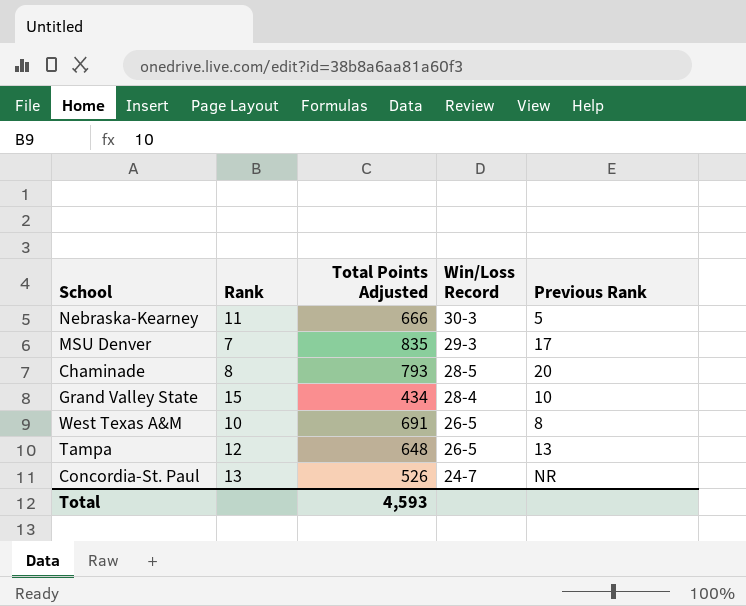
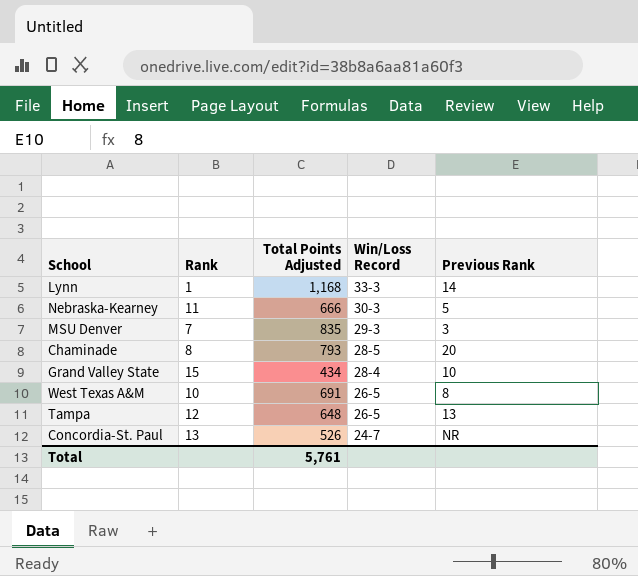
row Lynn: none -> 1 | 1,168 | 33-3 | 14
MSU Denver | Previous Rank: 17 -> 3
Total | Total Points Adjusted: 4,593 -> 5,761

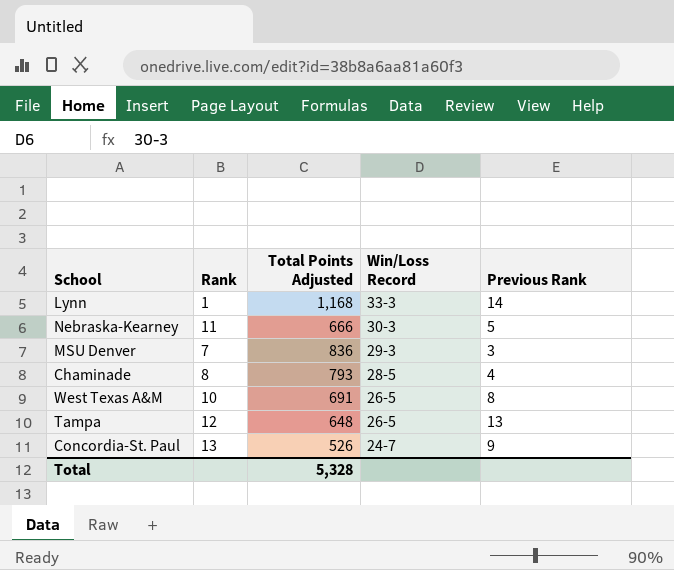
row Grand Valley State: 15 | 434 | 28-4 | 10 -> none
MSU Denver | Total Points Adjusted: 835 -> 836
Chaminade | Previous Rank: 20 -> 4
Concordia-St. Paul | Previous Rank: NR -> 9
Total | Total Points Adjusted: 5,761 -> 5,328

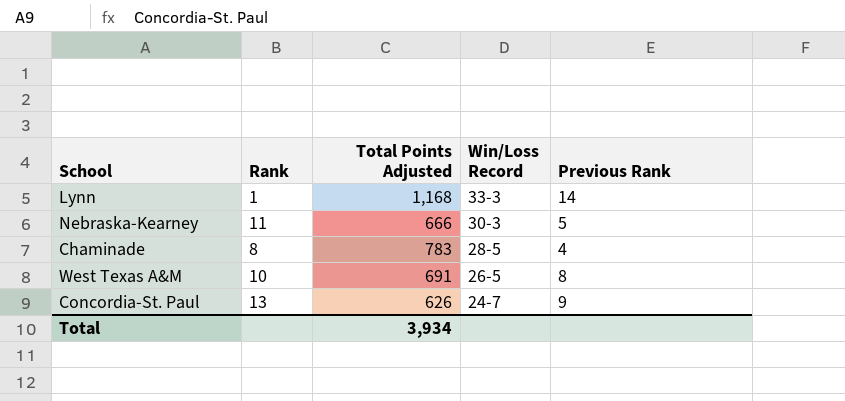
row MSU Denver: 7 | 836 | 29-3 | 3 -> none
row Tampa: 12 | 648 | 26-5 | 13 -> none
Chaminade | Total Points Adjusted: 793 -> 783
Concordia-St. Paul | Total Points Adjusted: 526 -> 626
Total | Total Points Adjusted: 5,328 -> 3,934

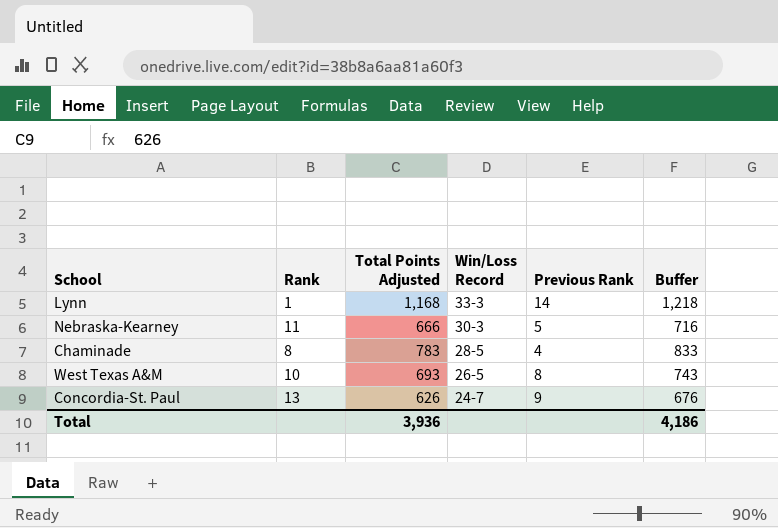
column Buffer | formula: none -> [Total Points Adjusted] + 50
West Texas A&M | Total Points Adjusted: 691 -> 693
Total | Total Points Adjusted: 3,934 -> 3,936

